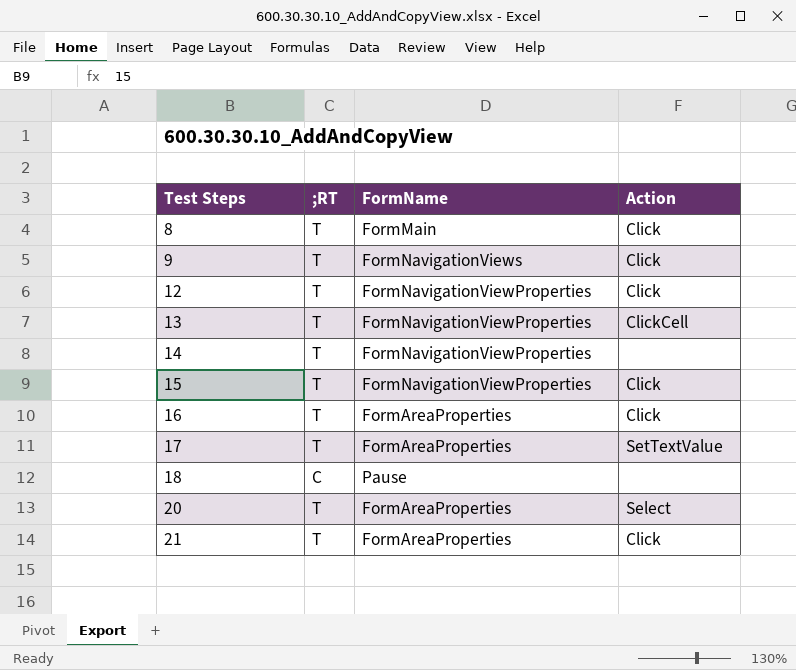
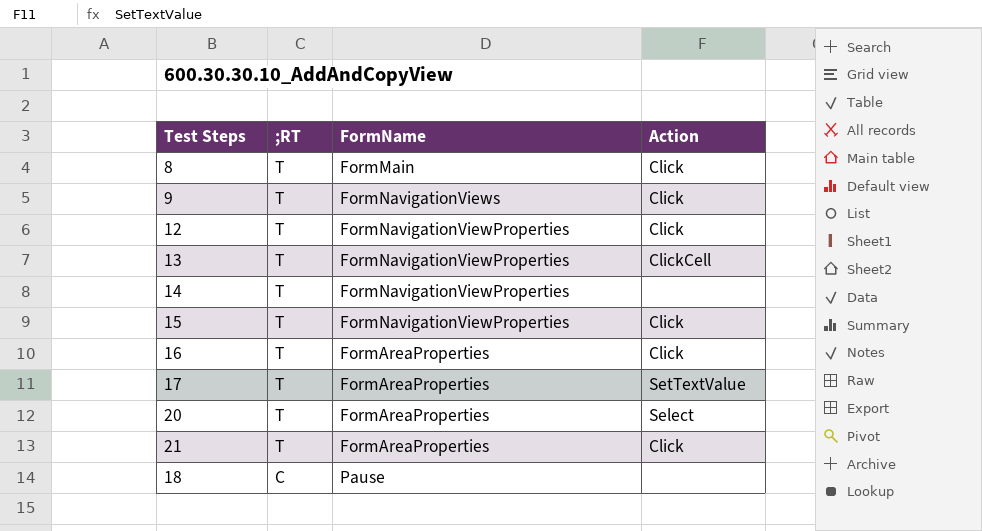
row order: Test Steps ascending -> ;RT descending

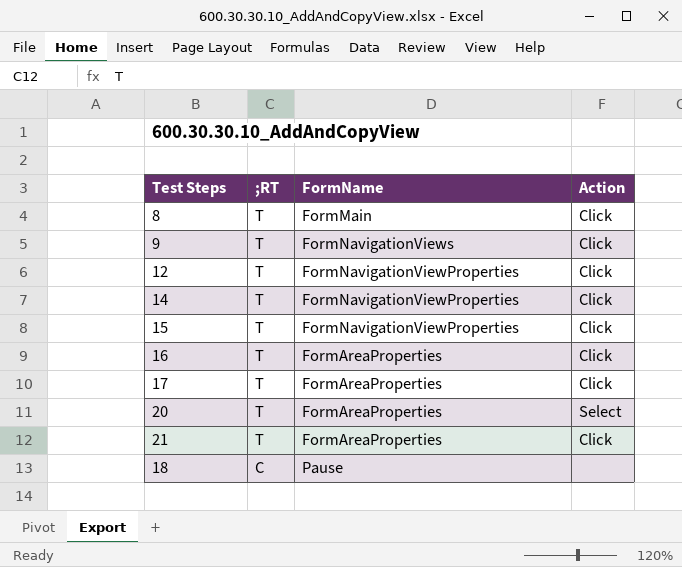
row 13: T | FormNavigationViewProperties | ClickCell -> none
14 | Action: none -> Click
17 | Action: SetTextValue -> Click

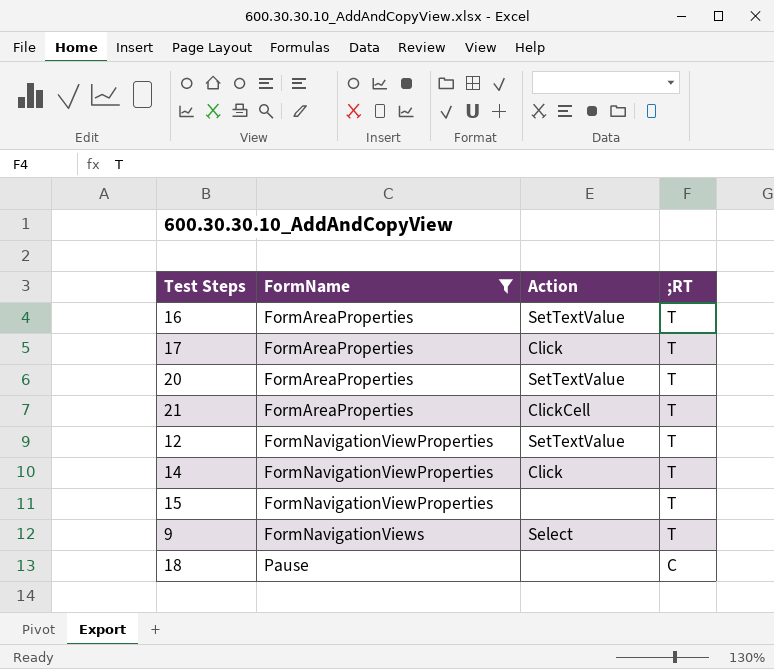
filter: none -> FormName != FormMain
row order: ;RT descending -> FormName ascending
column ;RT | position: 2 -> 4
16 | Action: Click -> SetTextValue
20 | Action: Select -> SetTextValue
21 | Action: Click -> ClickCell
12 | Action: Click -> SetTextValue
15 | Action: Click -> none
9 | Action: Click -> Select

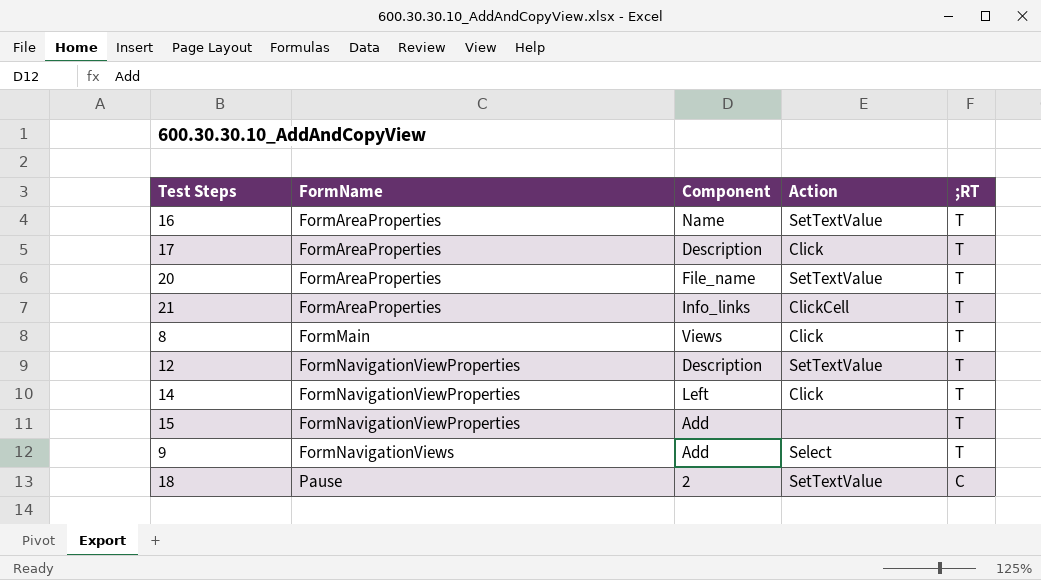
filter: FormName != FormMain -> none
column Component | position: none -> 3
18 | Action: none -> SetTextValue

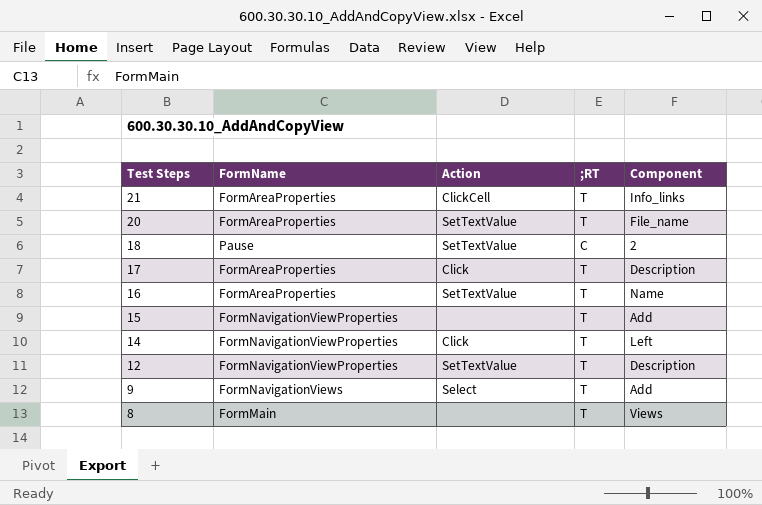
row order: FormName ascending -> Test Steps descending
column Component | position: 3 -> 5
8 | Action: Click -> none

